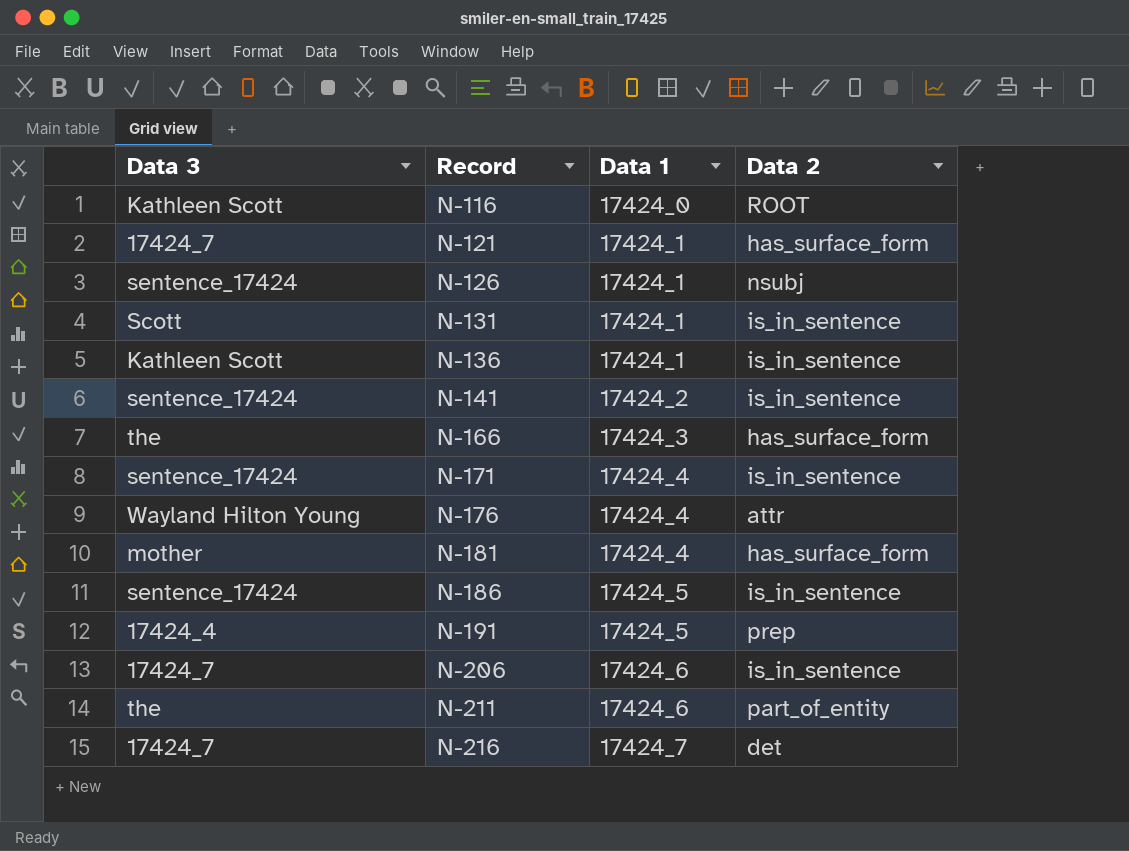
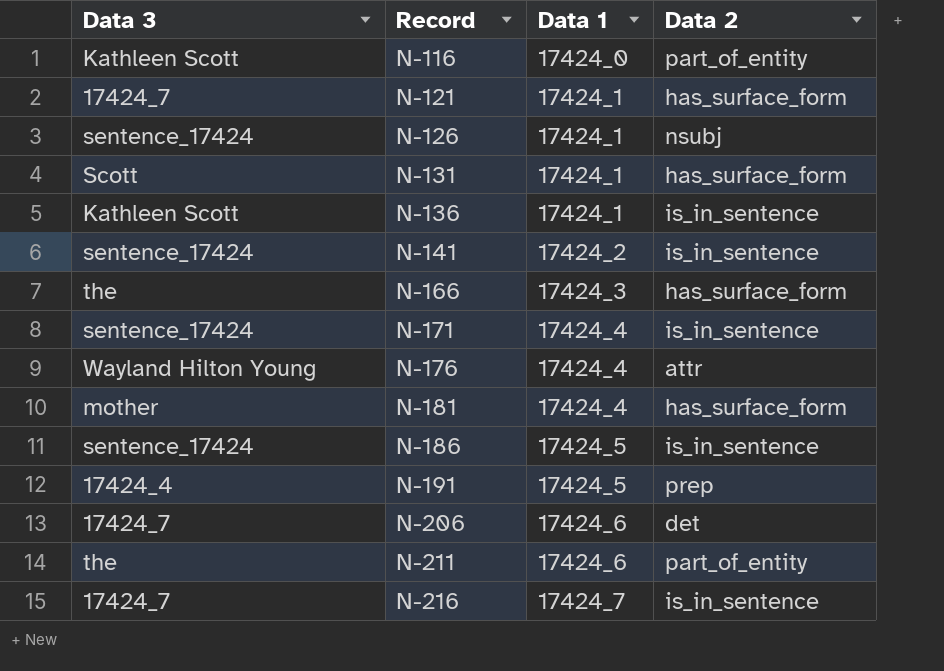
N-116 | Data 2: ROOT -> part_of_entity
N-131 | Data 2: is_in_sentence -> has_surface_form
N-206 | Data 2: is_in_sentence -> det
N-216 | Data 2: det -> is_in_sentence

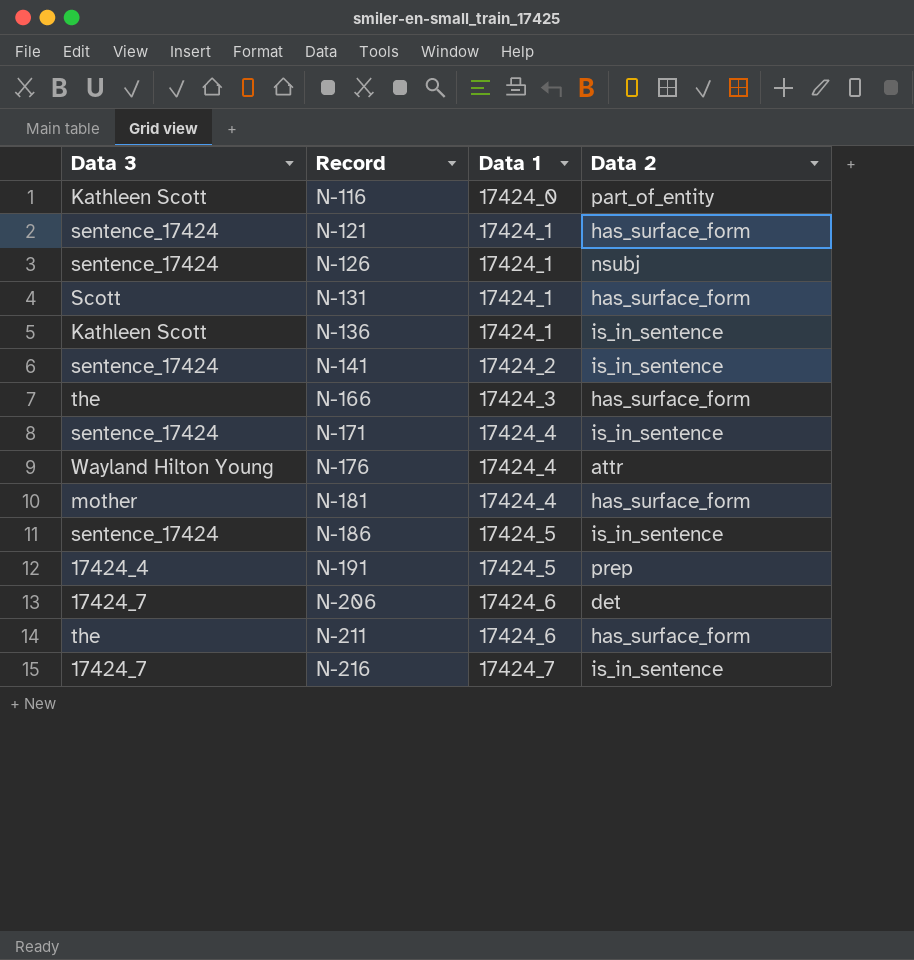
N-121 | Data 3: 17424_7 -> sentence_17424
N-211 | Data 2: part_of_entity -> has_surface_form

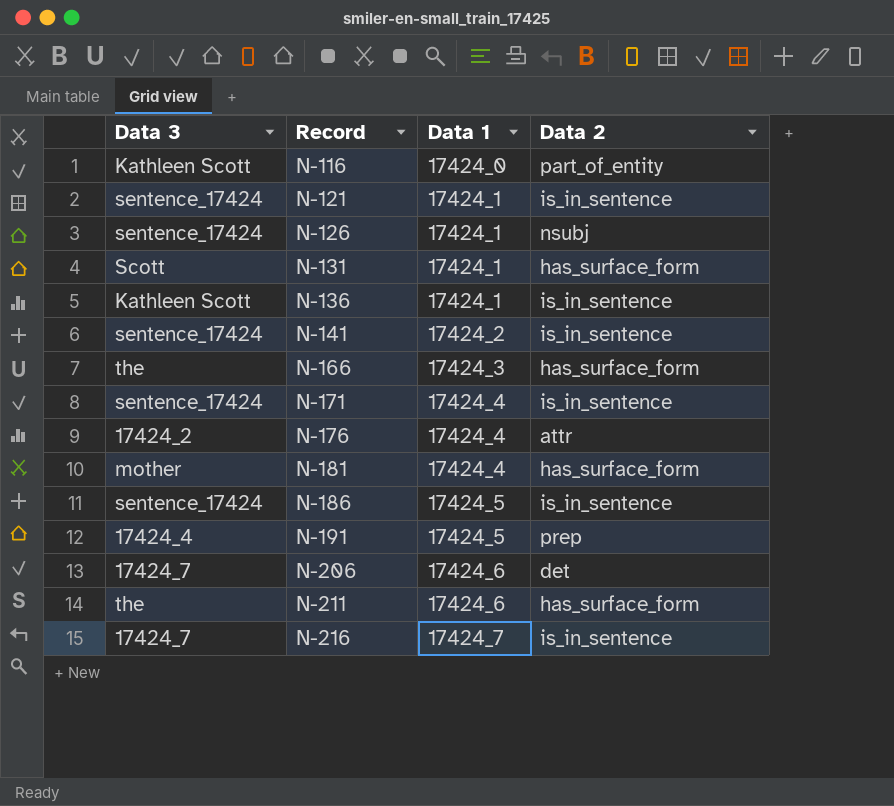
N-121 | Data 2: has_surface_form -> is_in_sentence
N-176 | Data 3: Wayland Hilton Young -> 17424_2

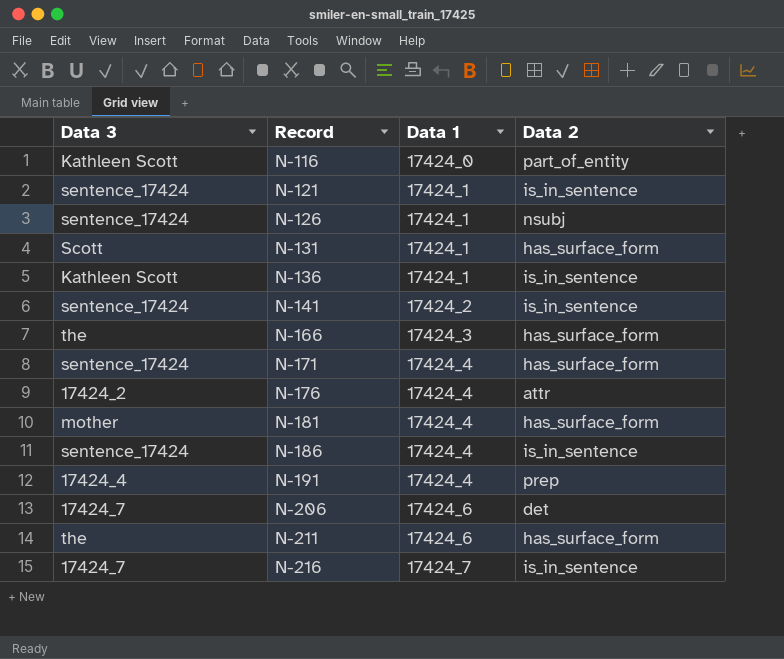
N-171 | Data 2: is_in_sentence -> has_surface_form
N-186 | Data 1: 17424_5 -> 17424_4
N-191 | Data 1: 17424_5 -> 17424_4

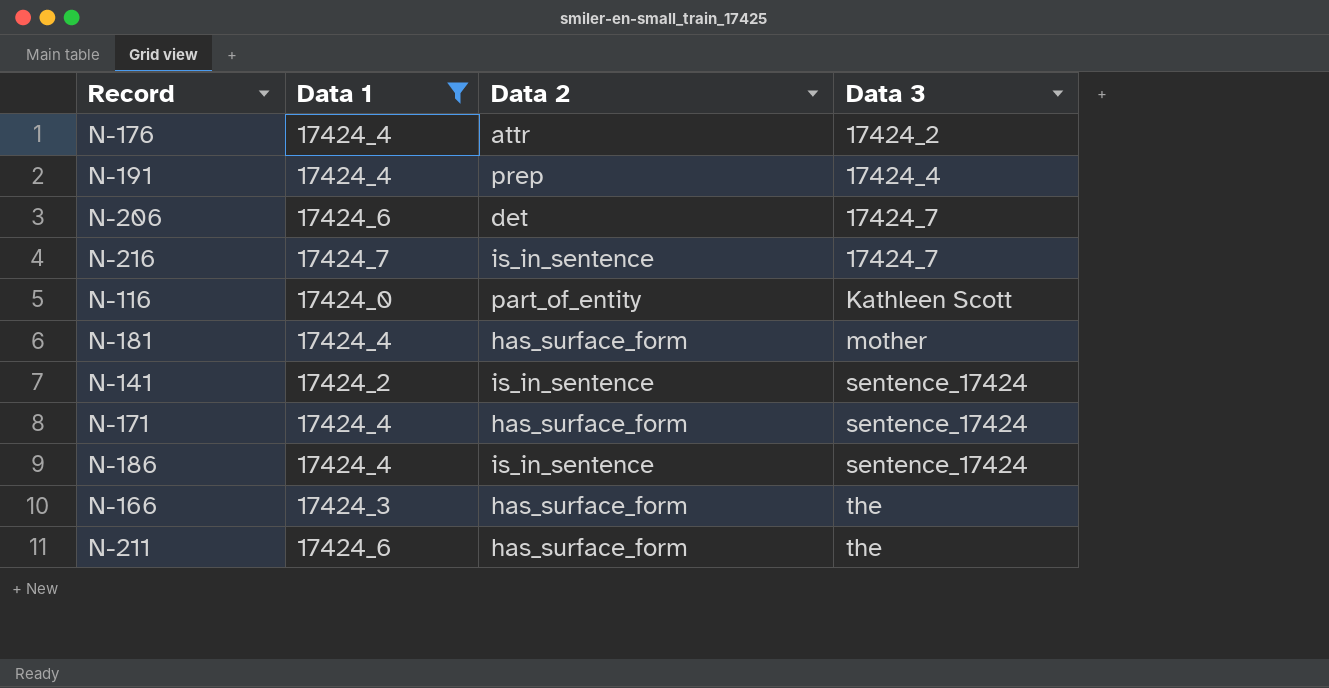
filter: none -> Data 1 != 17424_1
row order: Record ascending -> Data 3 ascending
column Data 3 | position: 1 -> 4

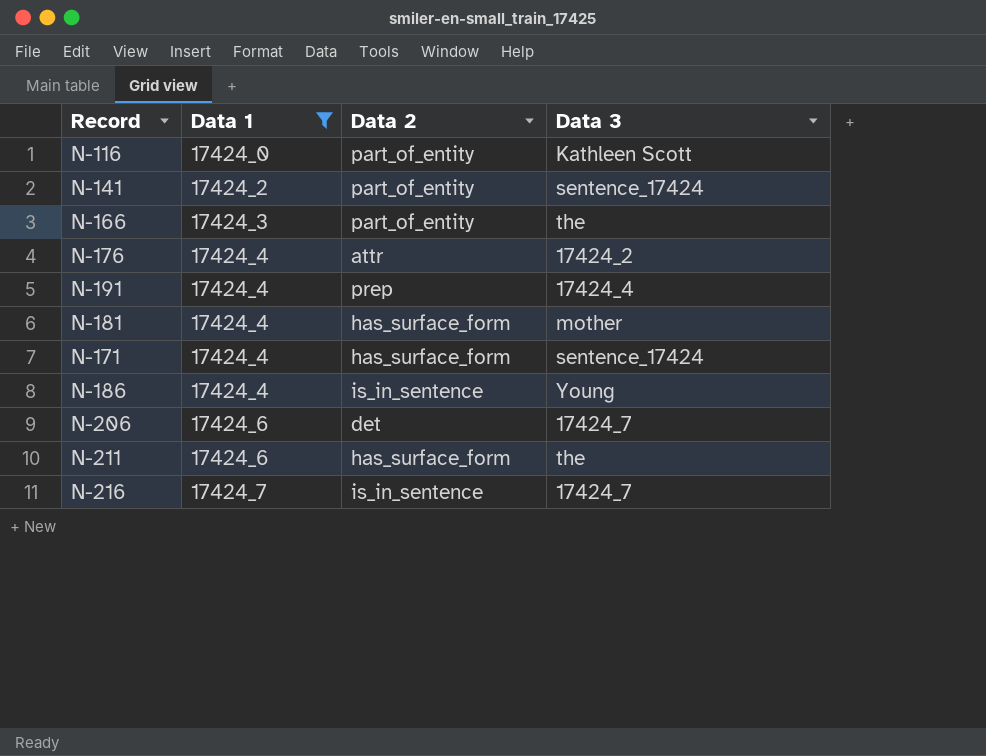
row order: Data 3 ascending -> Data 1 ascending
N-141 | Data 2: is_in_sentence -> part_of_entity
N-166 | Data 2: has_surface_form -> part_of_entity
N-186 | Data 3: sentence_17424 -> Young

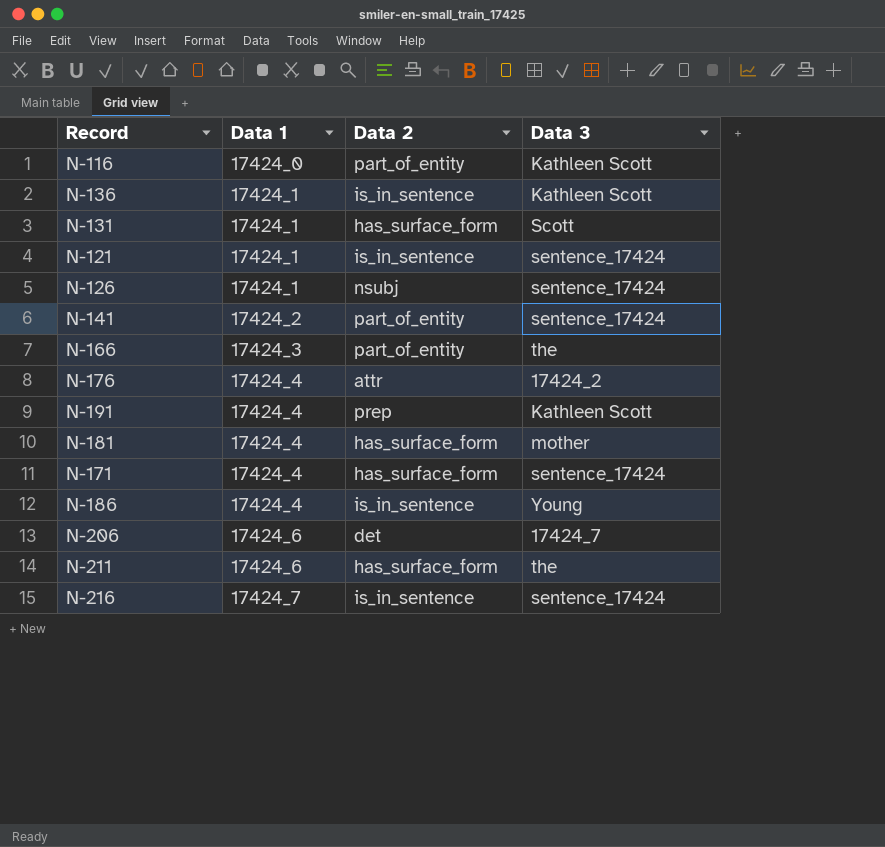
filter: Data 1 != 17424_1 -> none
N-191 | Data 3: 17424_4 -> Kathleen Scott
N-216 | Data 3: 17424_7 -> sentence_17424

